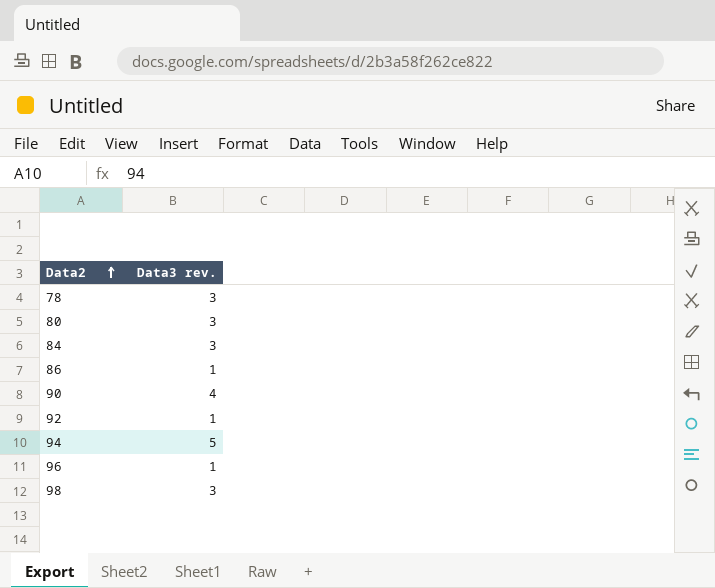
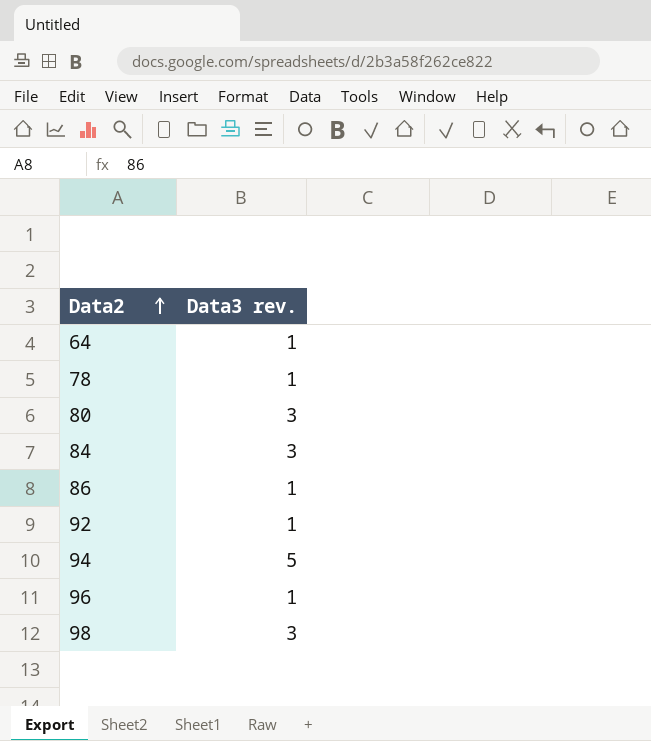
row 90: 4 -> none
row 64: none -> 1
78 | Data3 rev.: 3 -> 1

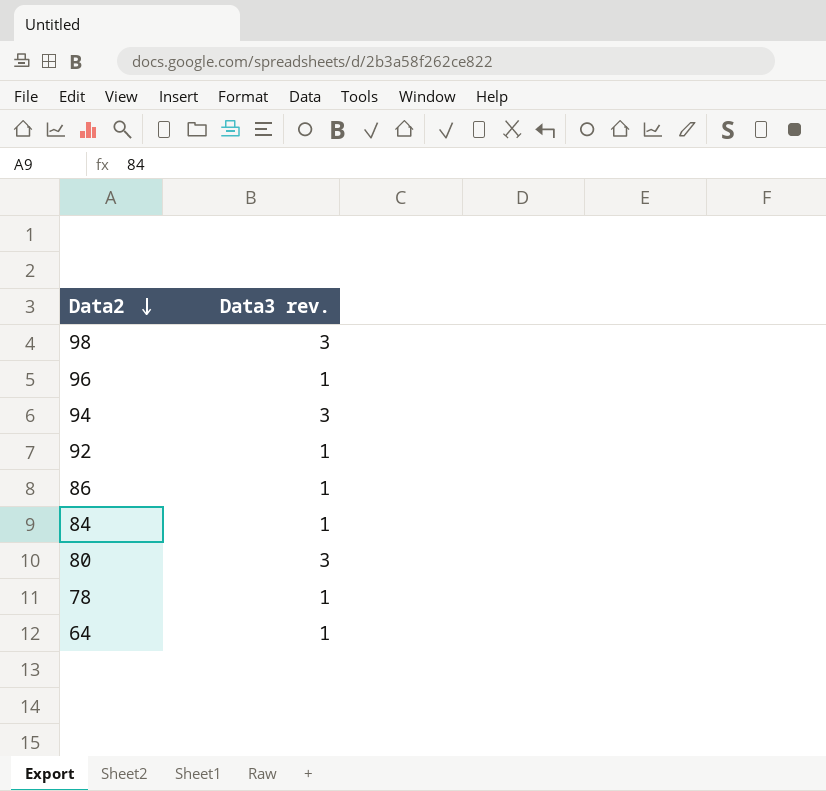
row order: Data2 ascending -> Data2 descending
94 | Data3 rev.: 5 -> 3
84 | Data3 rev.: 3 -> 1

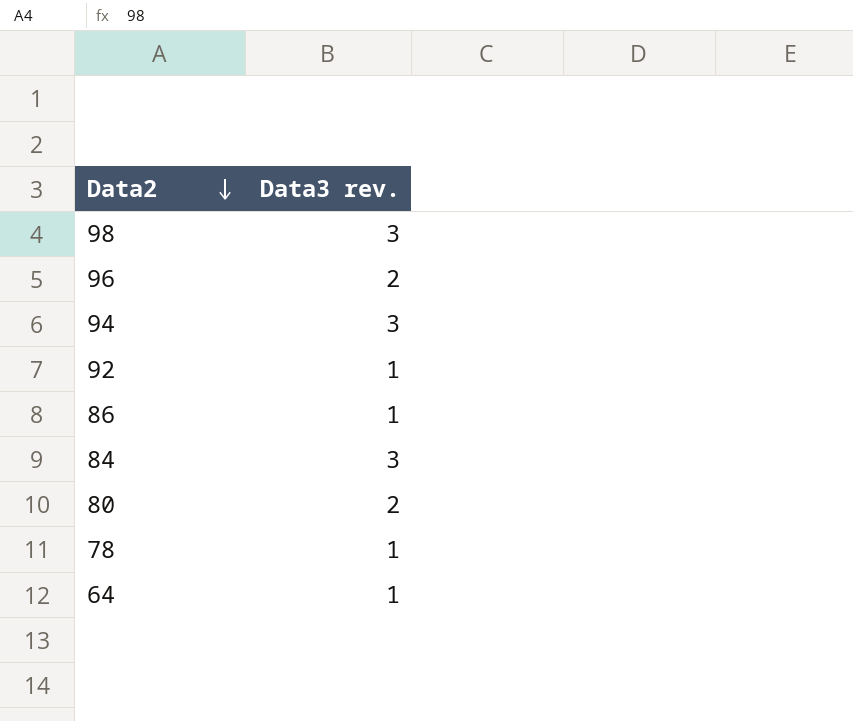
96 | Data3 rev.: 1 -> 2
84 | Data3 rev.: 1 -> 3
80 | Data3 rev.: 3 -> 2

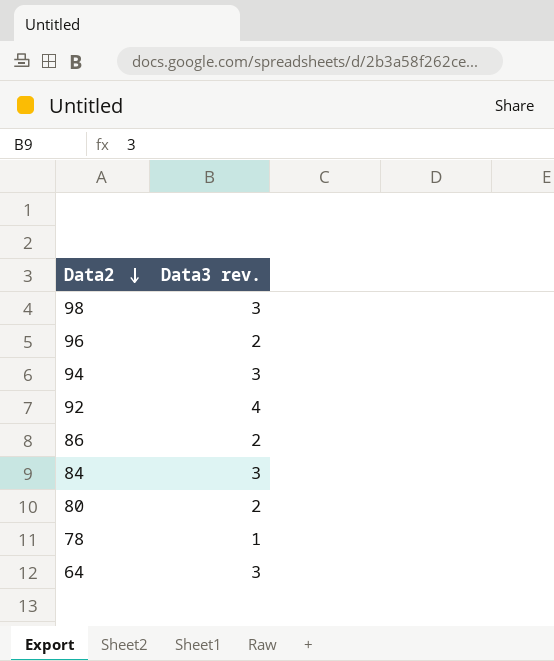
92 | Data3 rev.: 1 -> 4
86 | Data3 rev.: 1 -> 2
64 | Data3 rev.: 1 -> 3

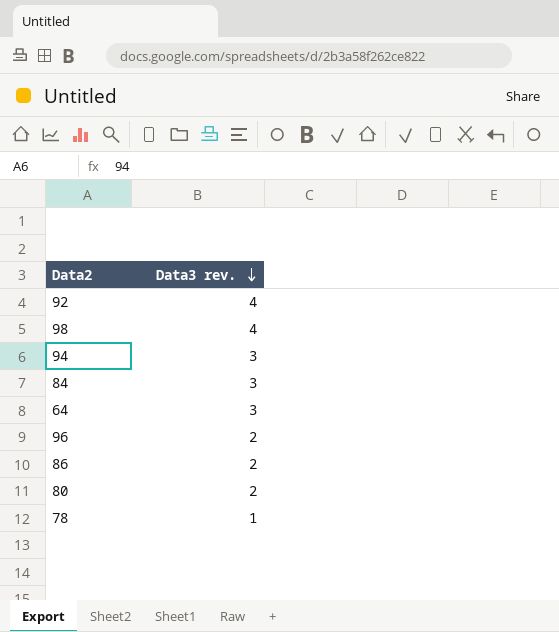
row order: Data2 descending -> Data3 rev. descending
98 | Data3 rev.: 3 -> 4

